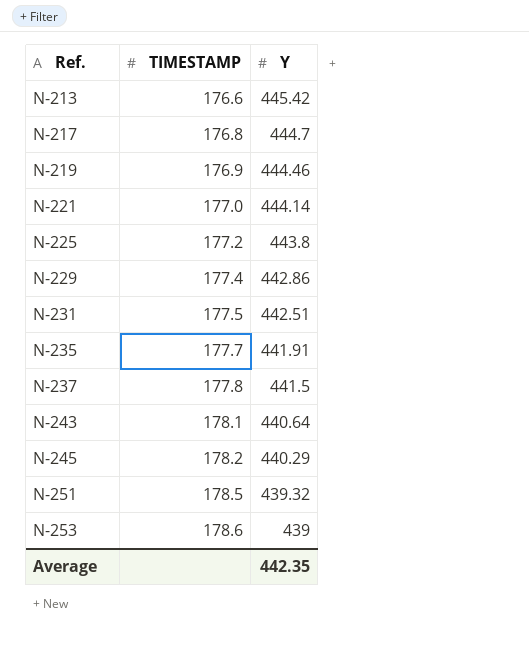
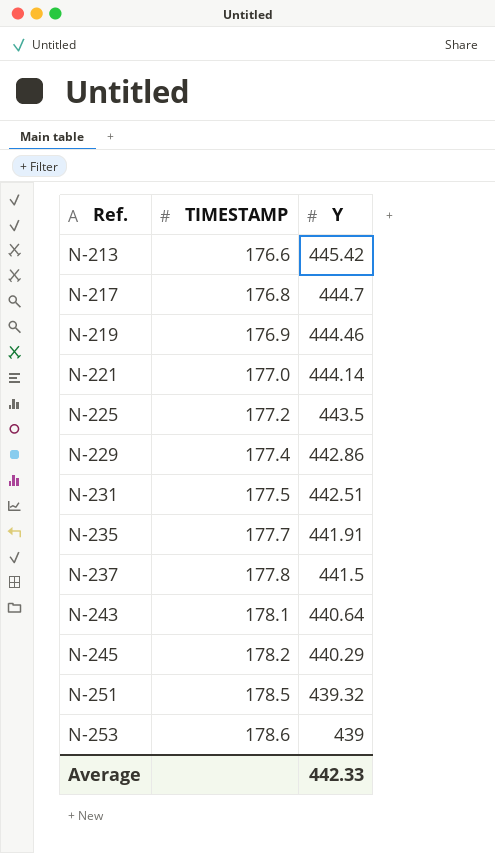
N-225 | Y: 443.8 -> 443.5
Average | Y: 442.35 -> 442.33

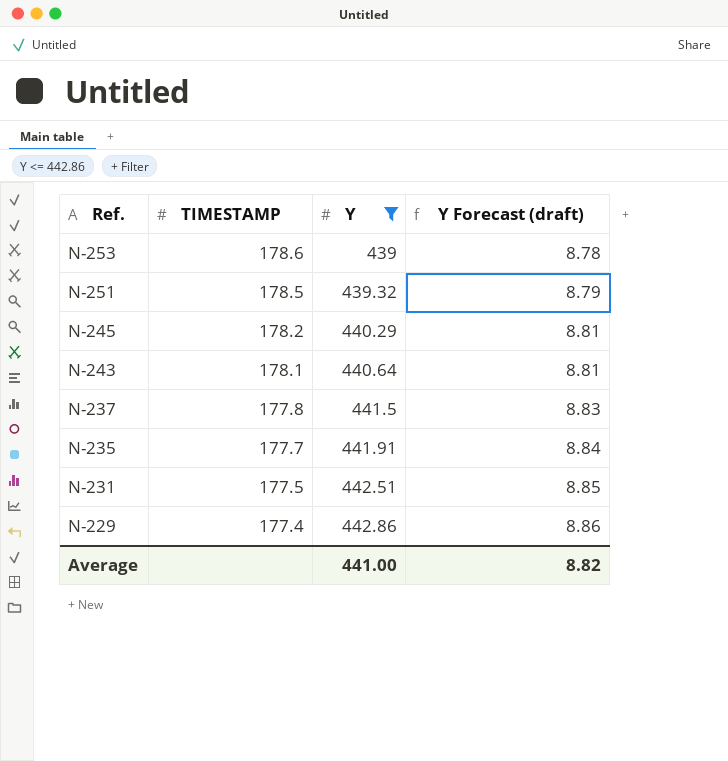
filter: none -> Y <= 442.86
row order: Ref. ascending -> Ref. descending
column Y Forecast (draft) | formula: none -> [Y] * 0.02
Average | Y: 442.33 -> 441.00

